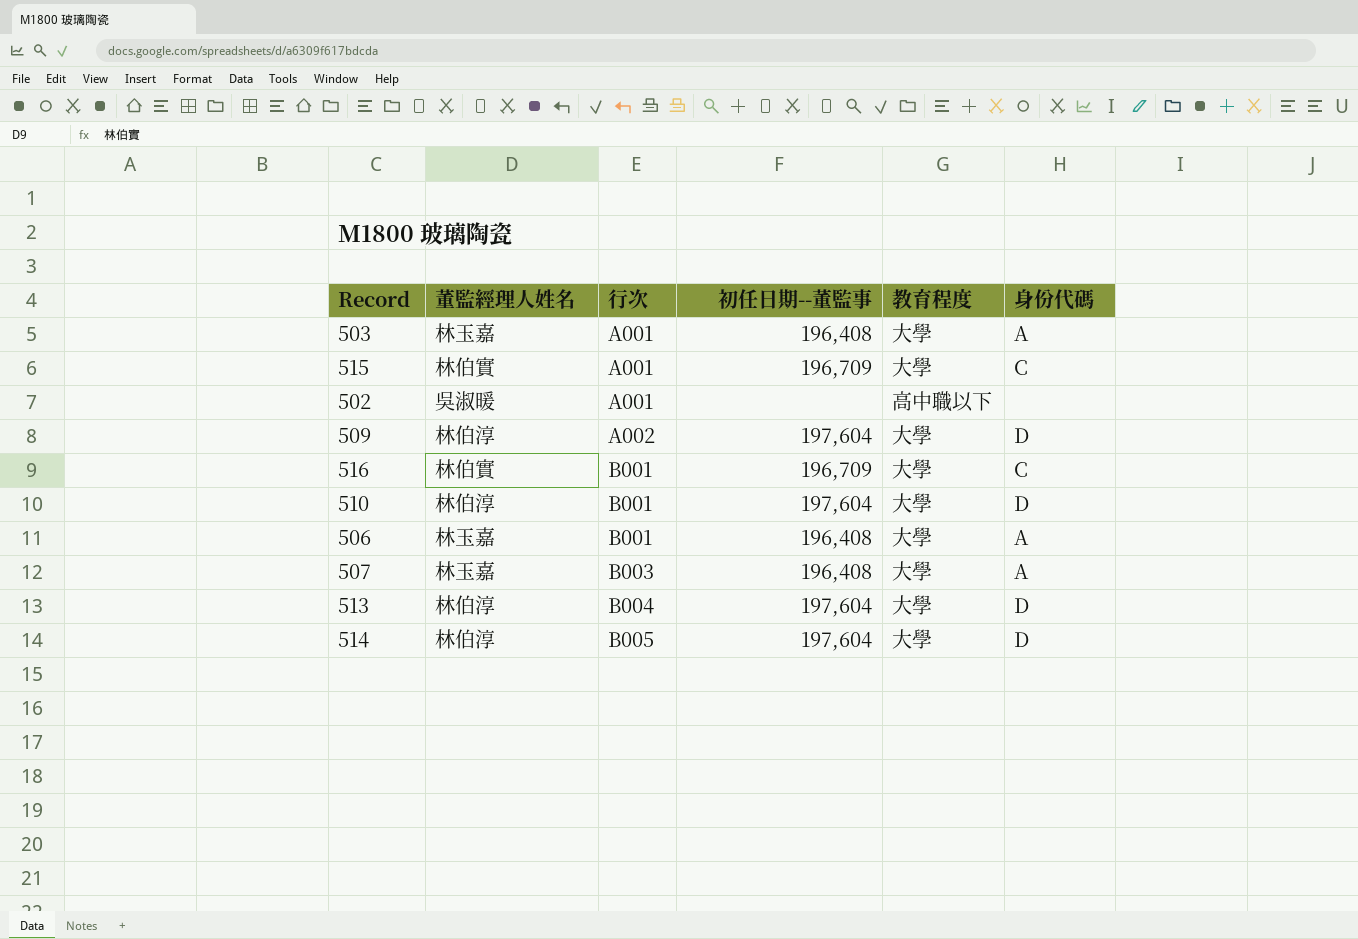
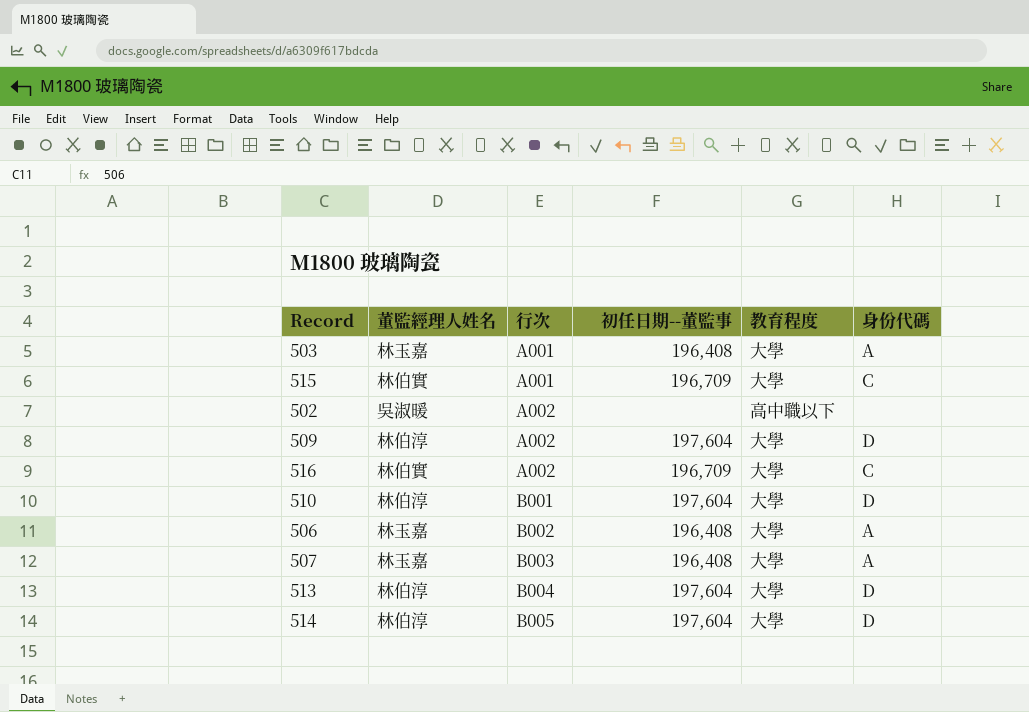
502 | 行次: A001 -> A002
516 | 行次: B001 -> A002
506 | 行次: B001 -> B002

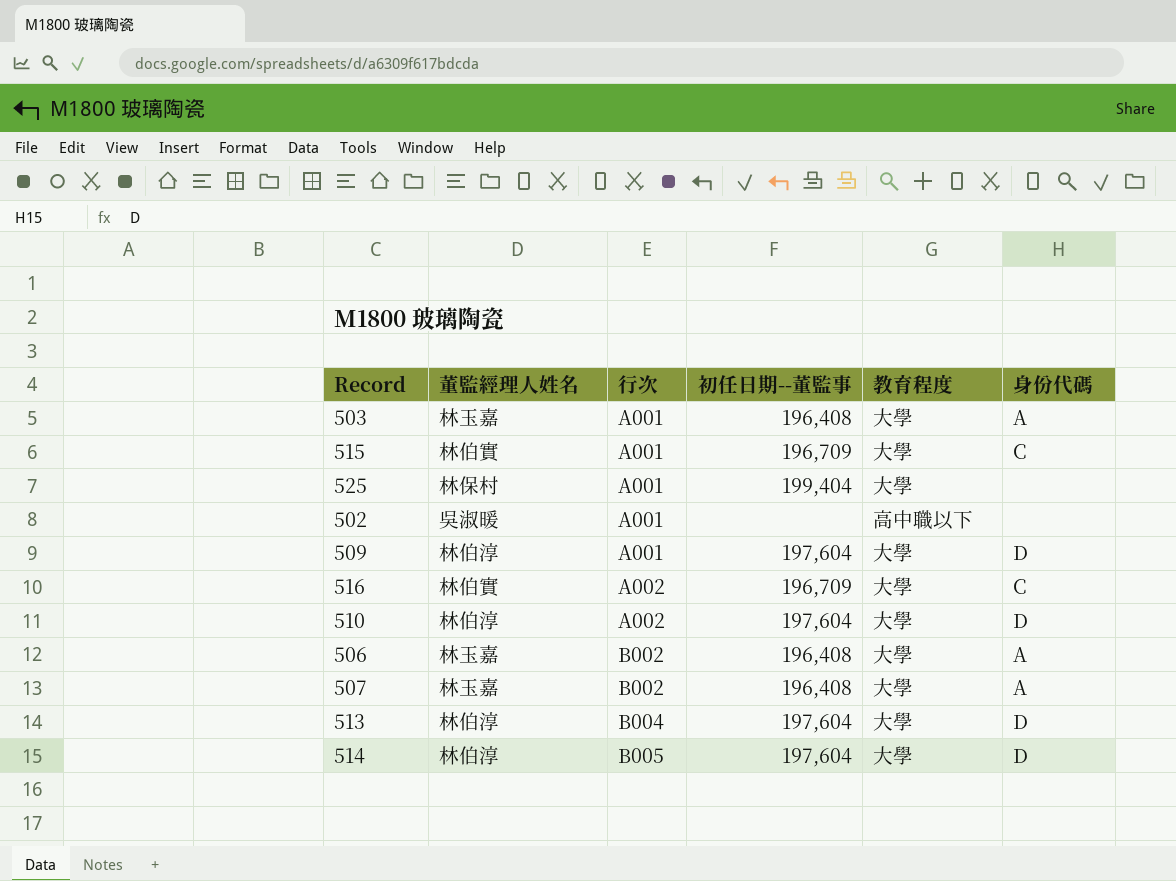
row 525: none -> 林保村 | A001 | 199,404 | 大學 | none
502 | 行次: A002 -> A001
509 | 行次: A002 -> A001
510 | 行次: B001 -> A002
507 | 行次: B003 -> B002

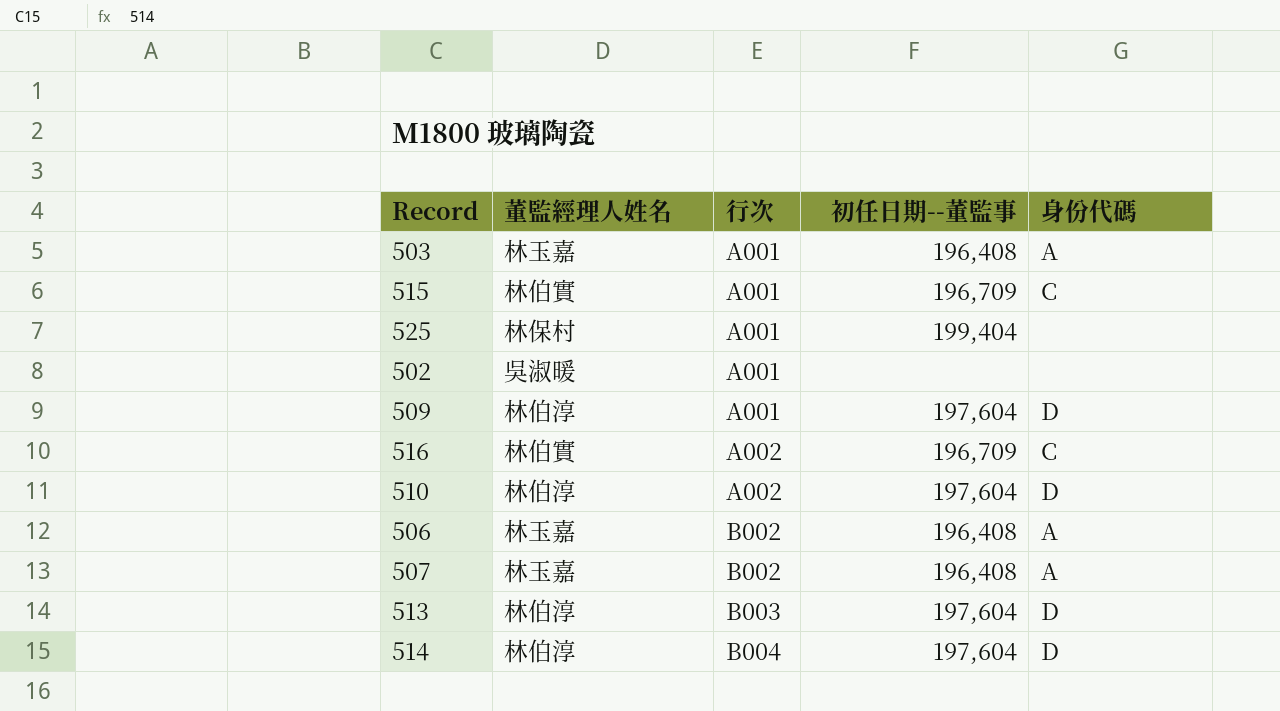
column 教育程度 | position: 5 -> none
513 | 行次: B004 -> B003
514 | 行次: B005 -> B004

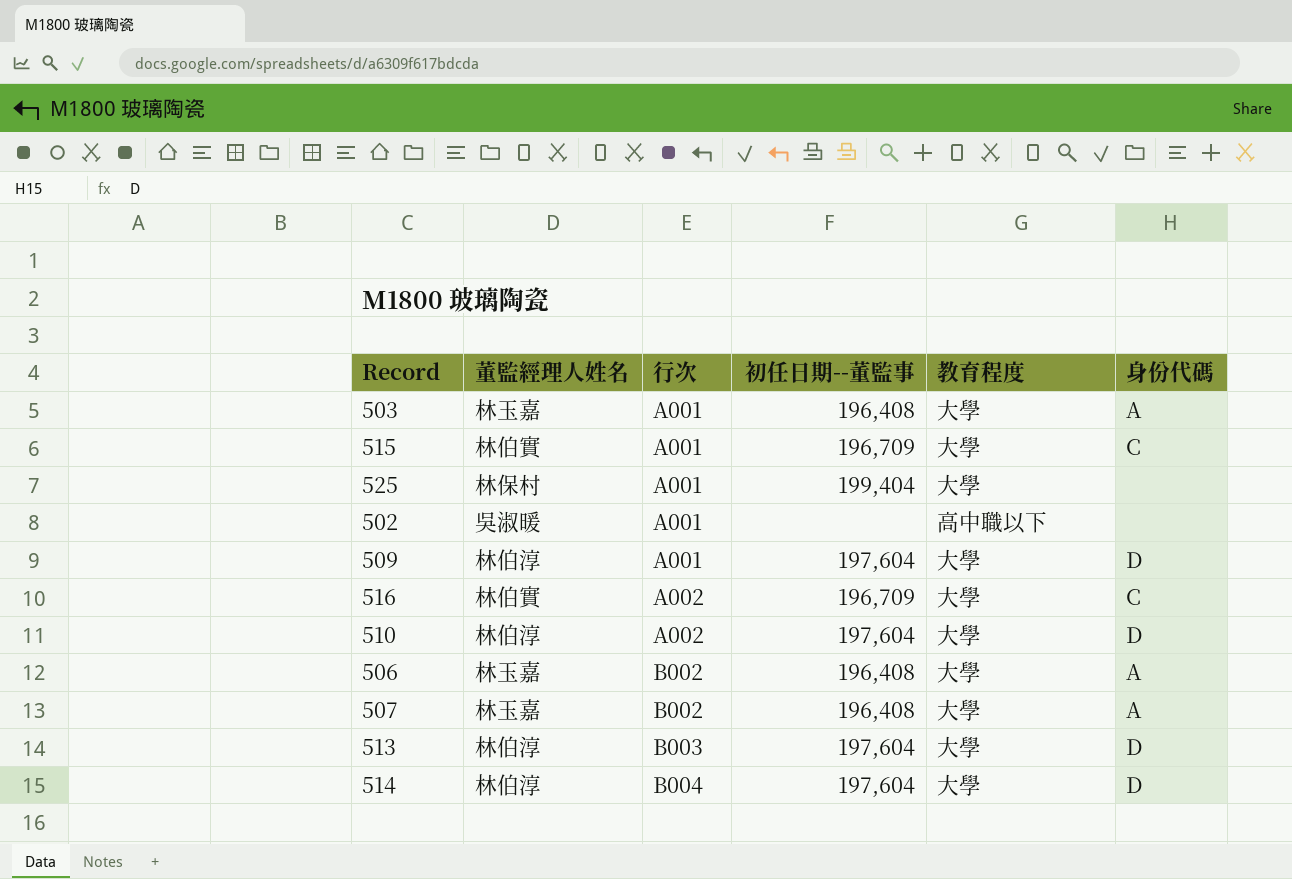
column 教育程度 | position: none -> 5

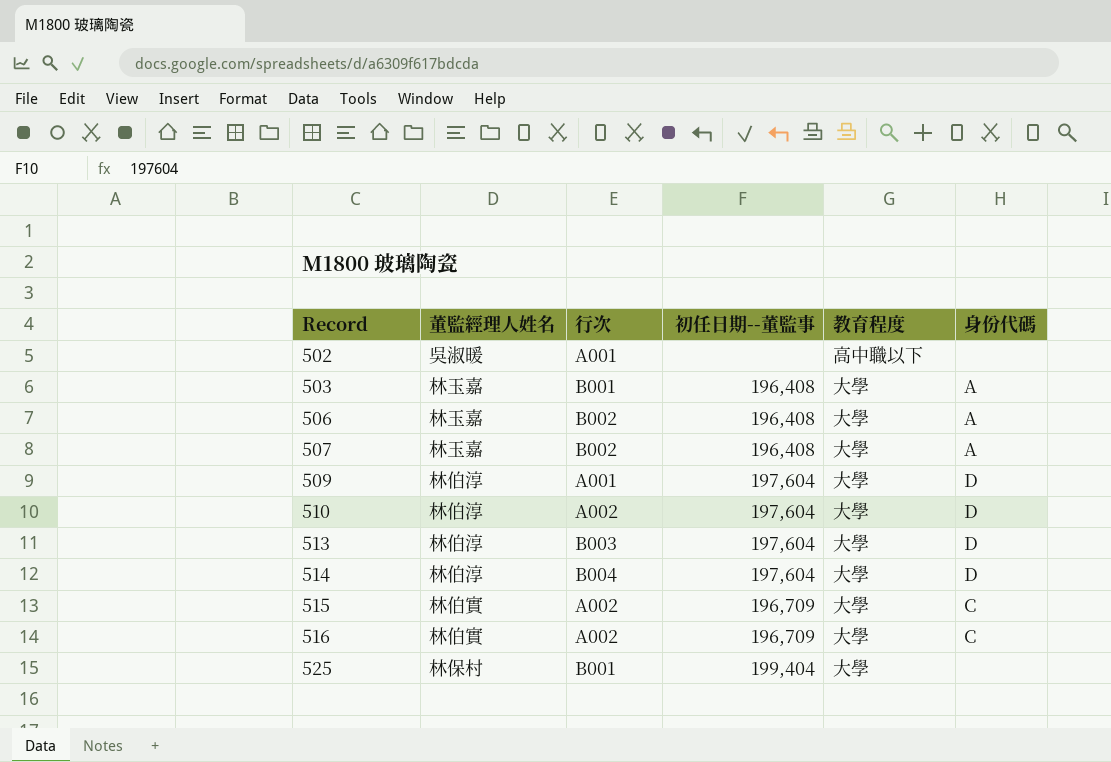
row order: 行次 ascending -> Record ascending
503 | 行次: A001 -> B001
515 | 行次: A001 -> A002
525 | 行次: A001 -> B001

